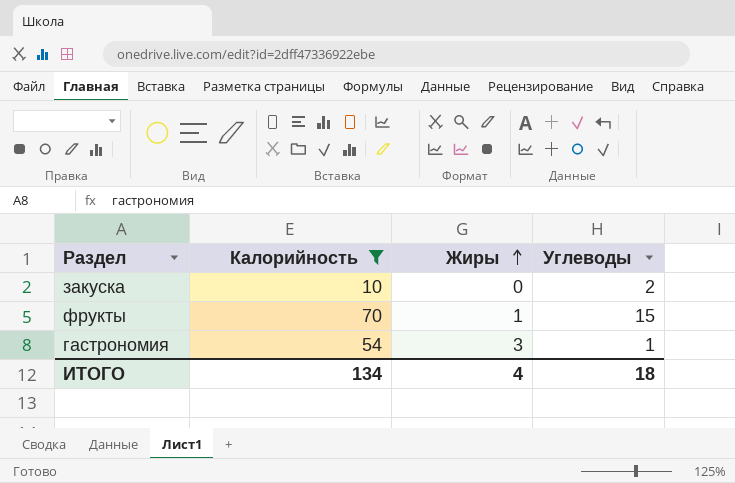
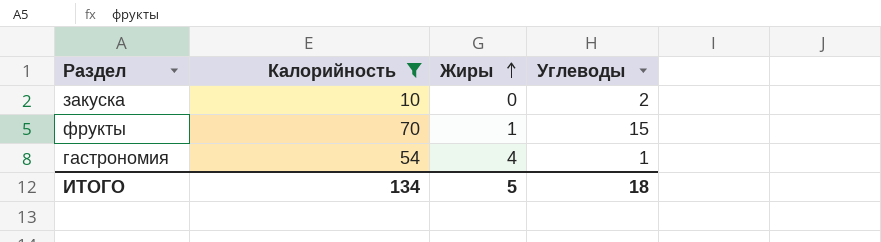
гастрономия | Жиры: 3 -> 4
ИТОГО | Жиры: 4 -> 5

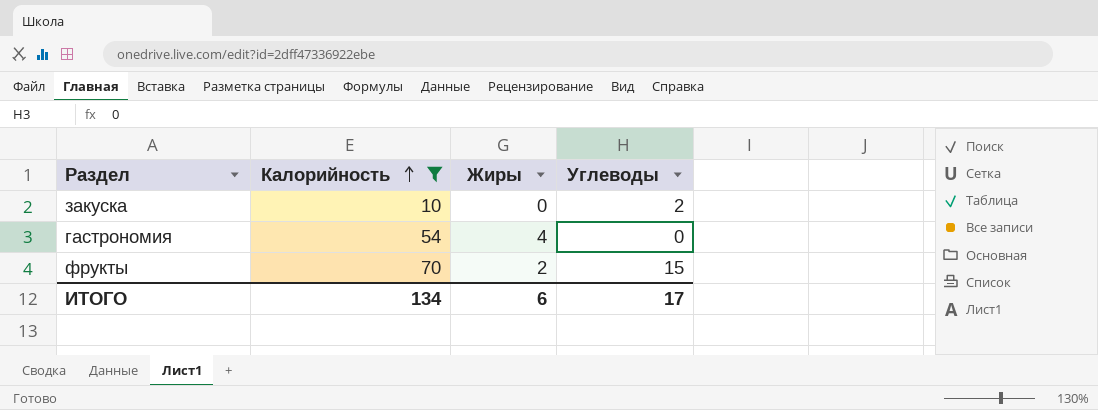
row order: Жиры ascending -> Калорийность ascending
гастрономия | Углеводы: 1 -> 0
фрукты | Жиры: 1 -> 2
ИТОГО | Жиры: 5 -> 6
ИТОГО | Углеводы: 18 -> 17

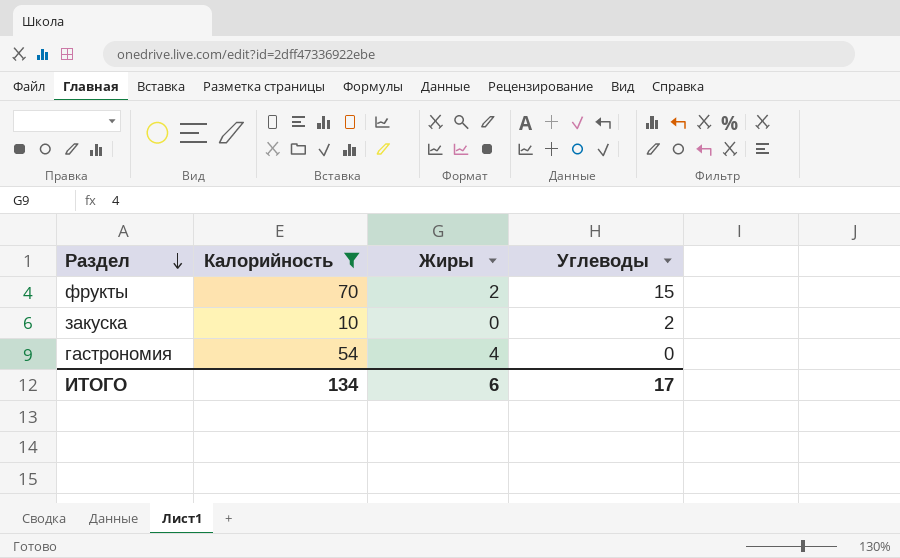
row order: Калорийность ascending -> Раздел descending

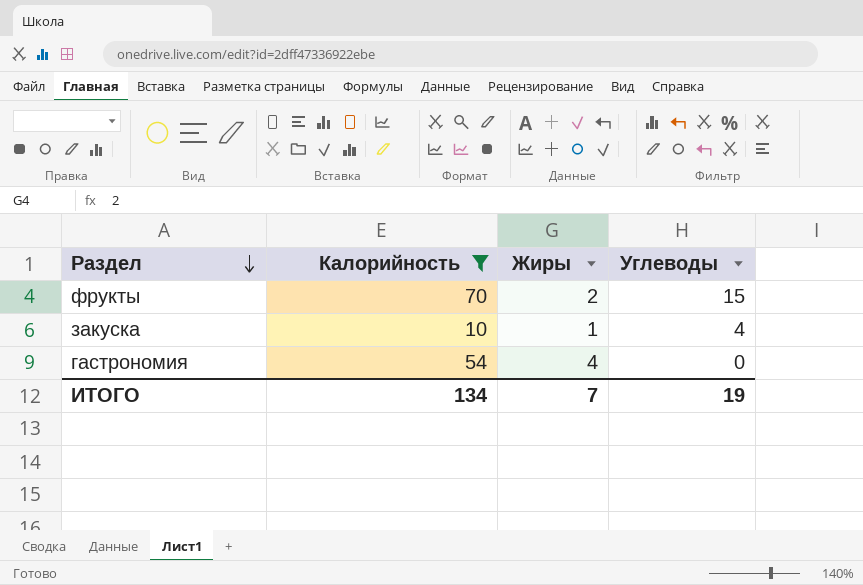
закуска | Жиры: 0 -> 1
закуска | Углеводы: 2 -> 4
ИТОГО | Жиры: 6 -> 7
ИТОГО | Углеводы: 17 -> 19

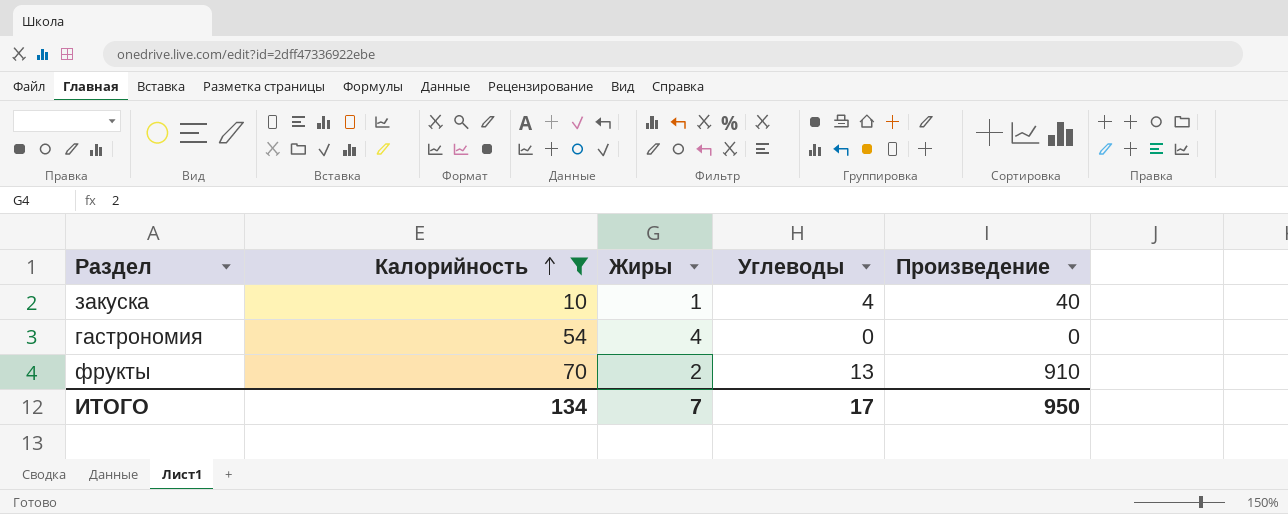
row order: Раздел descending -> Калорийность ascending
column Произведение | formula: none -> [Калорийность] * [Углеводы]
фрукты | Углеводы: 15 -> 13
ИТОГО | Углеводы: 19 -> 17

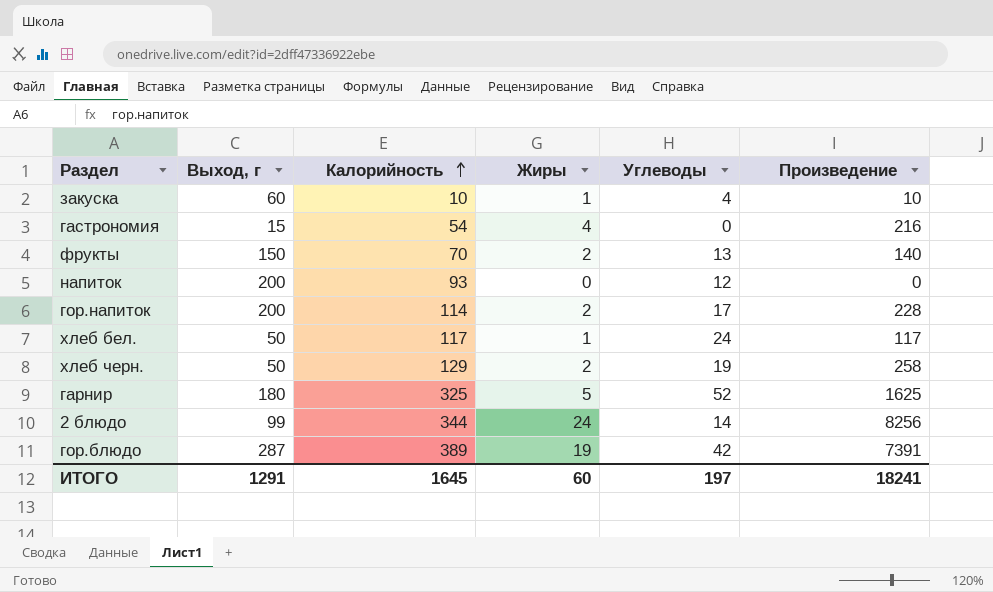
filter: Калорийность <= 70 -> none
column Выход, г | position: none -> 2
column Произведение | formula: [Калорийность] * [Углеводы] -> [Калорийность] * [Жиры]
ИТОГО | Калорийность: 134 -> 1645
ИТОГО | Жиры: 7 -> 60
ИТОГО | Углеводы: 17 -> 197
ИТОГО | Произведение: 950 -> 18241

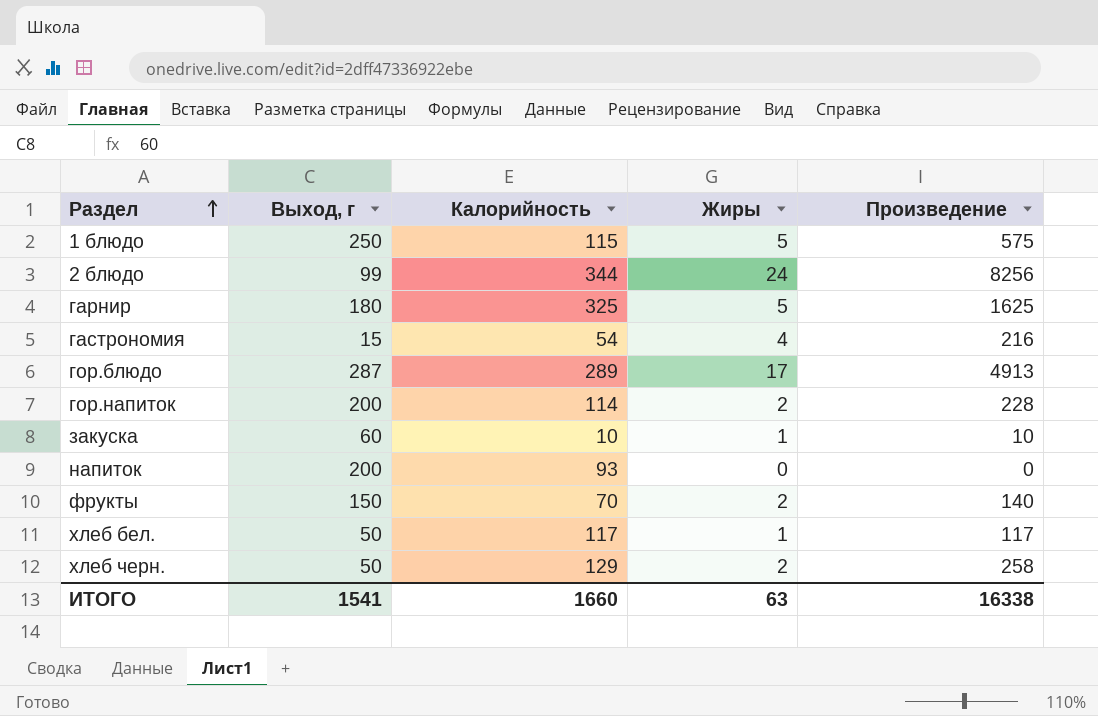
row order: Калорийность ascending -> Раздел ascending
column Углеводы | position: 5 -> none
row 1 блюдо: none -> 250 | 115 | 5 | 575
гор.блюдо | Калорийность: 389 -> 289
гор.блюдо | Жиры: 19 -> 17
гор.блюдо | Произведение: 7391 -> 4913
ИТОГО | Выход, г: 1291 -> 1541
ИТОГО | Калорийность: 1645 -> 1660
ИТОГО | Жиры: 60 -> 63
ИТОГО | Произведение: 18241 -> 16338

